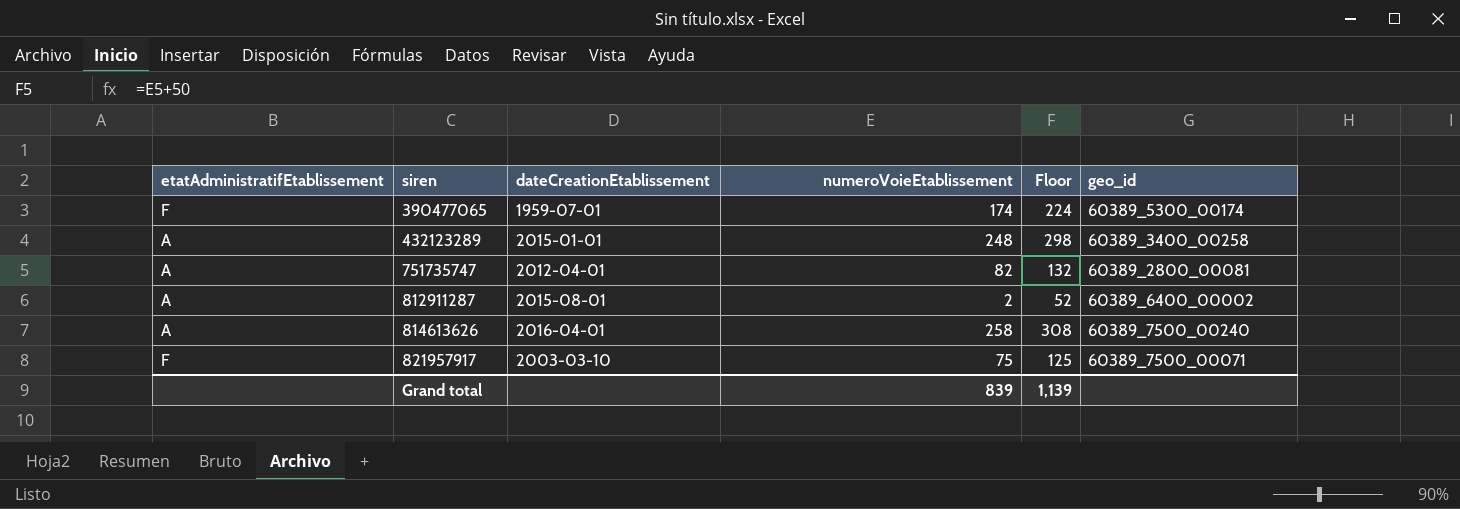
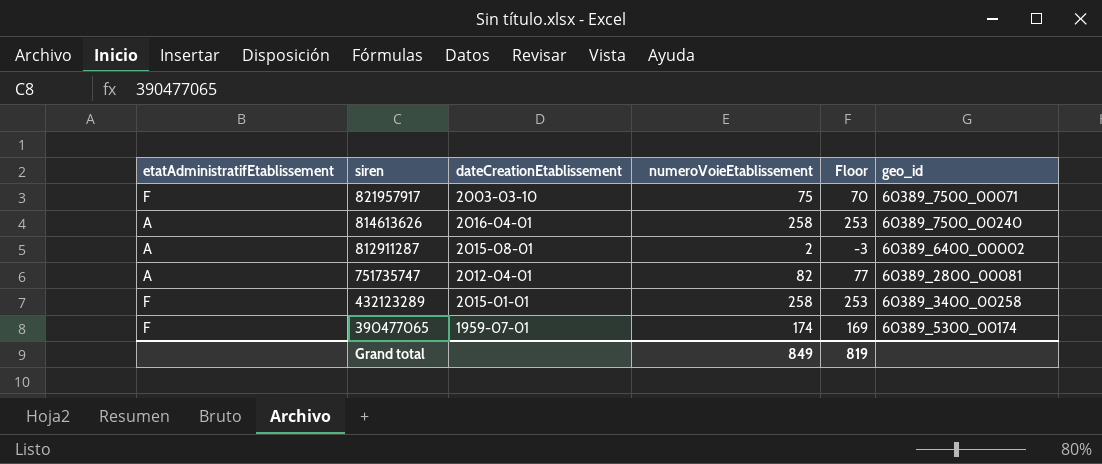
row order: siren ascending -> siren descending
column Floor | formula: [numeroVoieEtablissement] + 50 -> [numeroVoieEtablissement] - 5
432123289 | etatAdministratifEtablissement: A -> F
432123289 | numeroVoieEtablissement: 248 -> 258
Grand total | numeroVoieEtablissement: 839 -> 849
Grand total | Floor: 1,139 -> 819

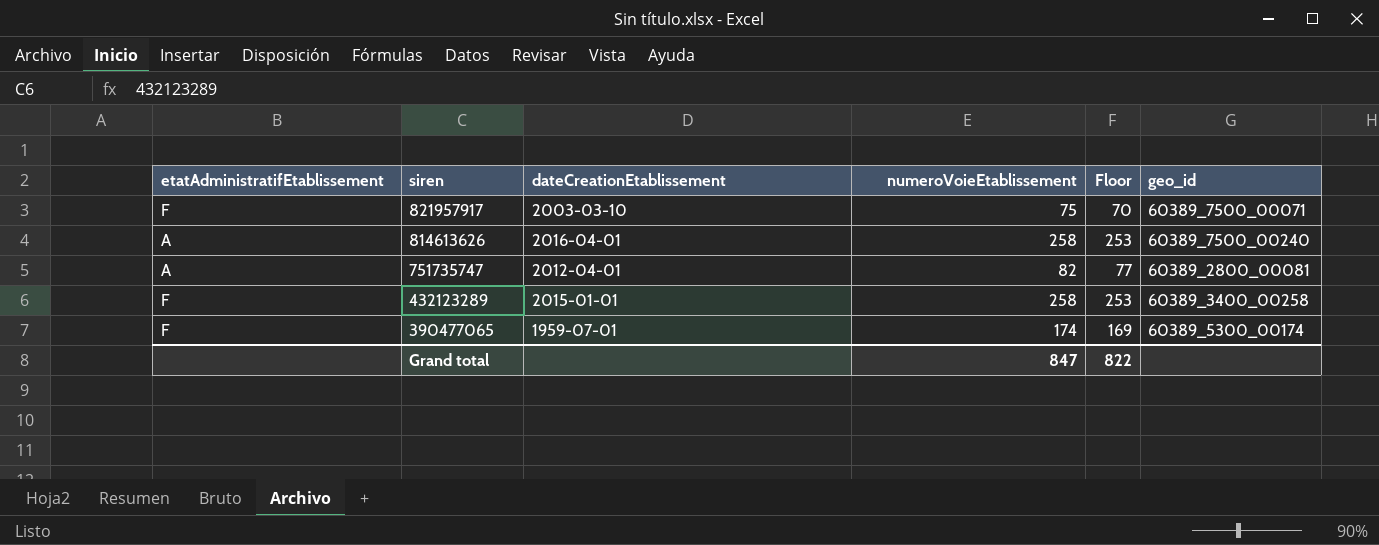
row 812911287: A | 2015-08-01 | 2 | -3 | 60389_6400_00002 -> none
Grand total | numeroVoieEtablissement: 849 -> 847
Grand total | Floor: 819 -> 822

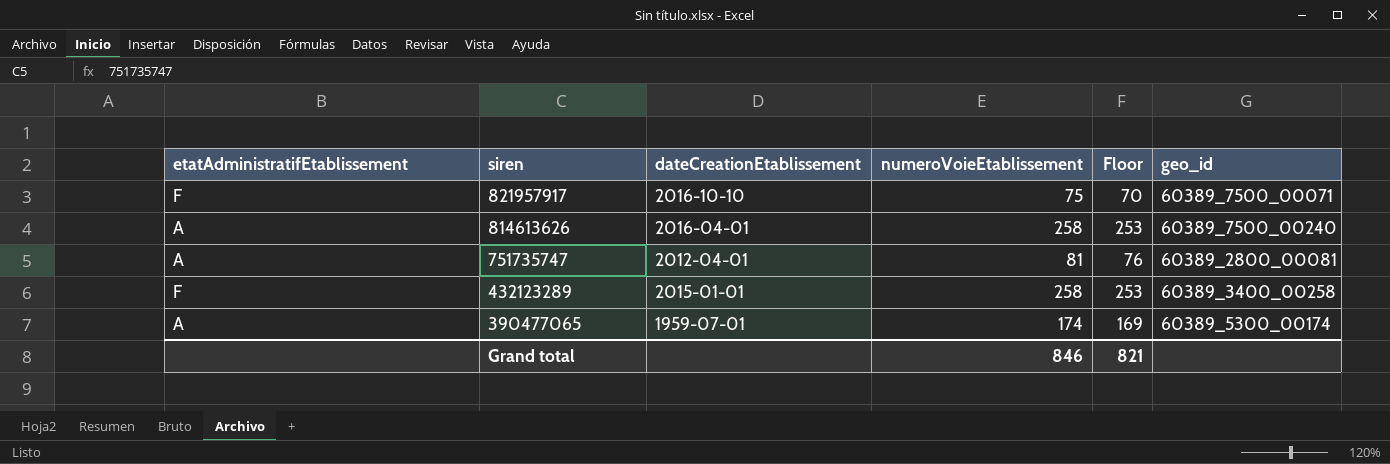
821957917 | dateCreationEtablissement: 2003-03-10 -> 2016-10-10
751735747 | numeroVoieEtablissement: 82 -> 81
751735747 | Floor: 77 -> 76
390477065 | etatAdministratifEtablissement: F -> A
Grand total | numeroVoieEtablissement: 847 -> 846
Grand total | Floor: 822 -> 821

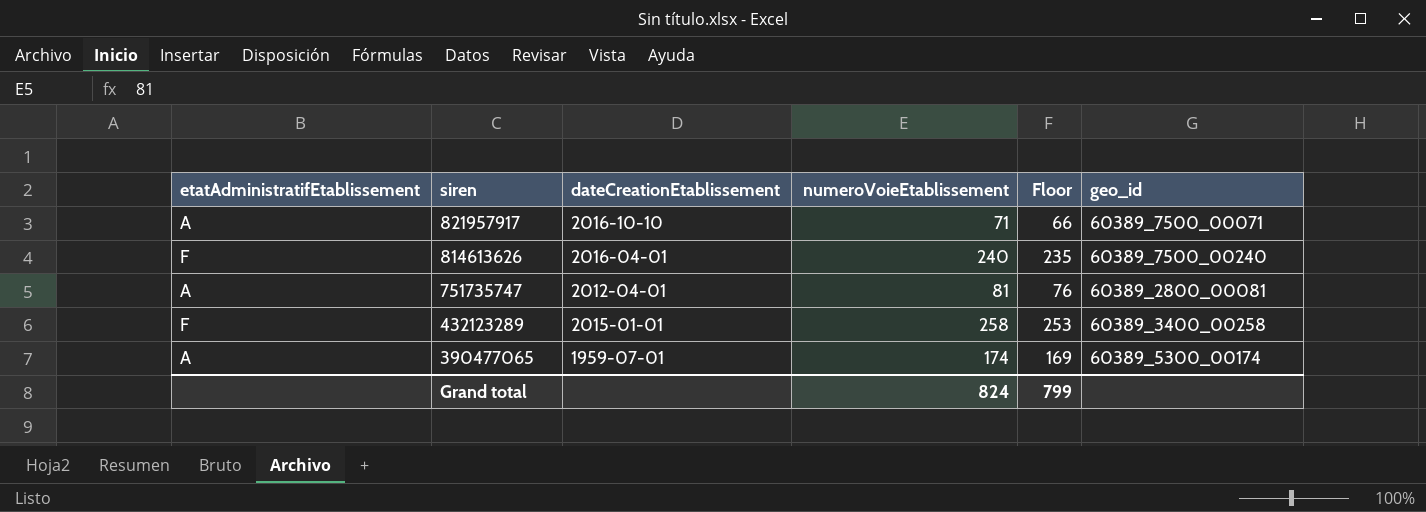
821957917 | etatAdministratifEtablissement: F -> A
821957917 | numeroVoieEtablissement: 75 -> 71
821957917 | Floor: 70 -> 66
814613626 | etatAdministratifEtablissement: A -> F
814613626 | numeroVoieEtablissement: 258 -> 240
814613626 | Floor: 253 -> 235
Grand total | numeroVoieEtablissement: 846 -> 824
Grand total | Floor: 821 -> 799

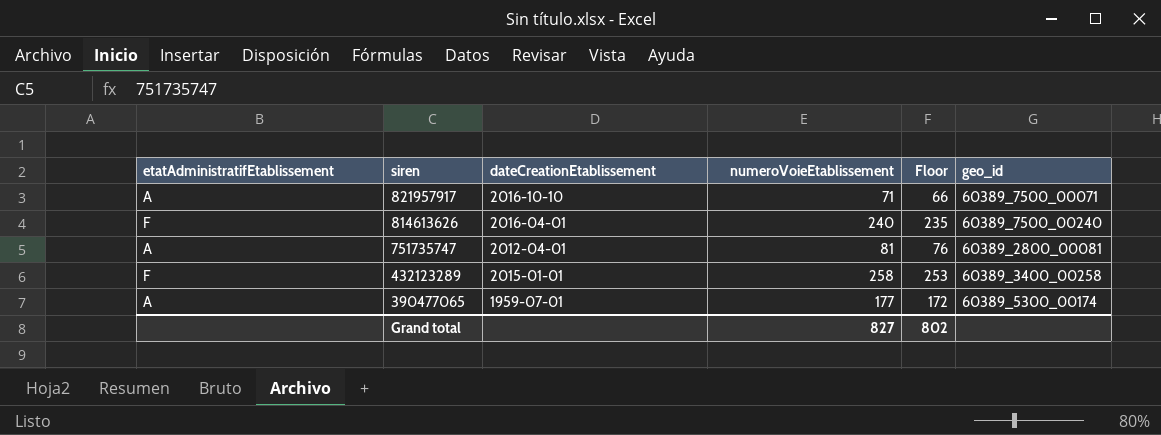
390477065 | numeroVoieEtablissement: 174 -> 177
390477065 | Floor: 169 -> 172
Grand total | numeroVoieEtablissement: 824 -> 827
Grand total | Floor: 799 -> 802

